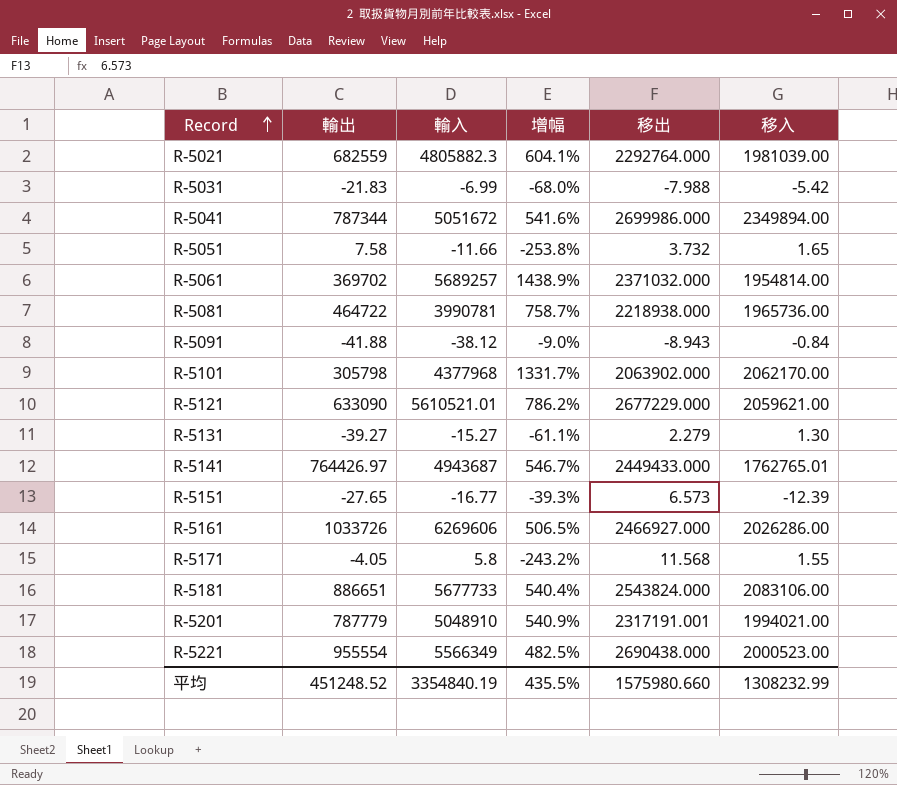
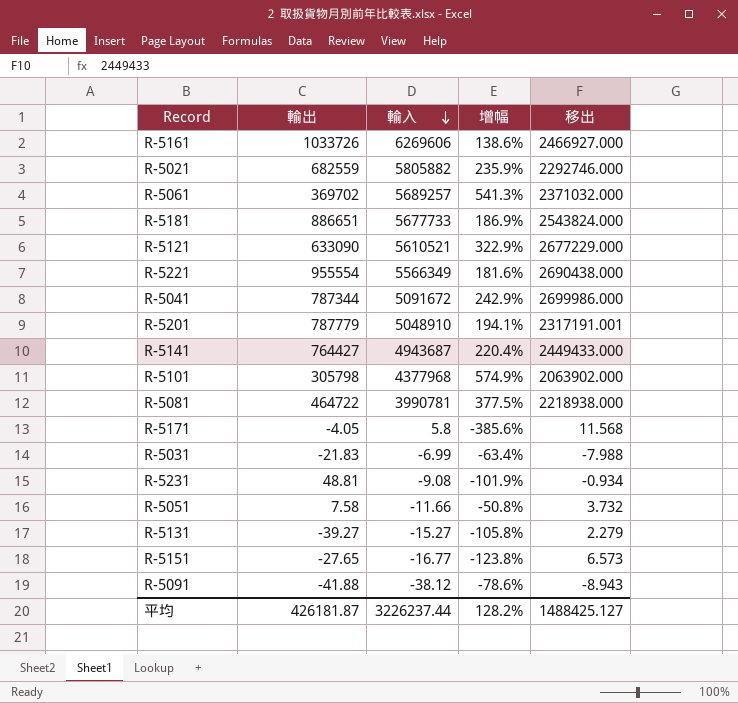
row order: Record ascending -> 輸入 descending
column 移入 | position: 6 -> none
column 增幅 | formula: ([輸入] - [輸出]) / [輸出] -> ([移出] - [輸出]) / [輸出]
R-5021 | 輸入: 4805882.3 -> 5805882
R-5021 | 移出: 2292764.000 -> 2292746.000
R-5121 | 輸入: 5610521.01 -> 5610521
R-5041 | 輸入: 5051672 -> 5091672
R-5141 | 輸出: 764426.97 -> 764427
row R-5231: none -> 48.81 | -9.08 | -101.9% | -0.934
平均 | 輸出: 451248.52 -> 426181.87
平均 | 輸入: 3354840.19 -> 3226237.44
平均 | 增幅: 435.5% -> 128.2%
平均 | 移出: 1575980.660 -> 1488425.127

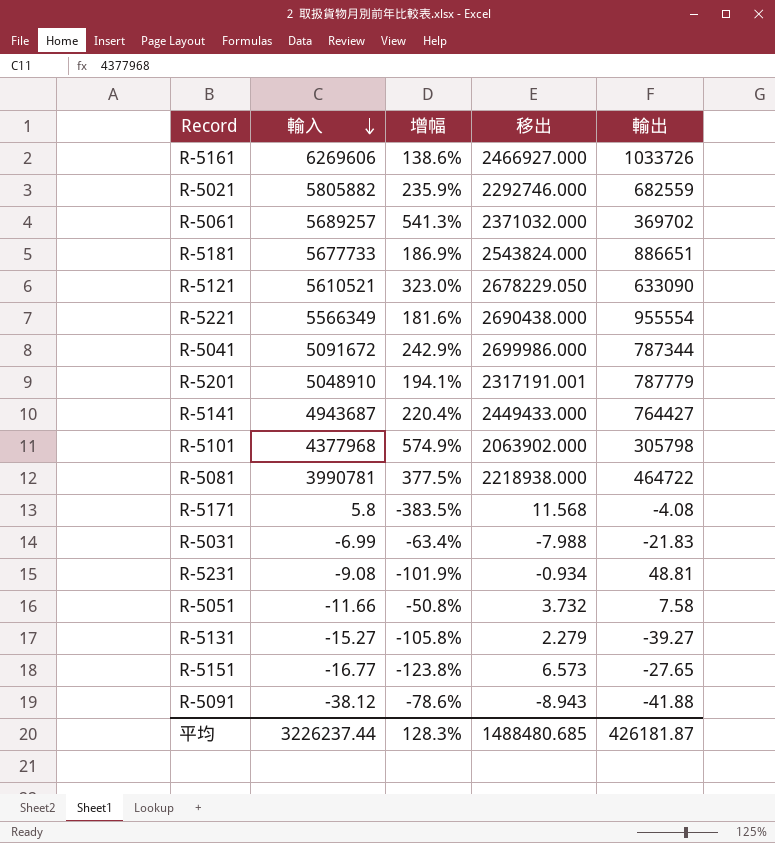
column 輸出 | position: 2 -> 5
R-5121 | 增幅: 322.9% -> 323.0%
R-5121 | 移出: 2677229.000 -> 2678229.050
R-5171 | 增幅: -385.6% -> -383.5%
R-5171 | 輸出: -4.05 -> -4.08
平均 | 增幅: 128.2% -> 128.3%
平均 | 移出: 1488425.127 -> 1488480.685

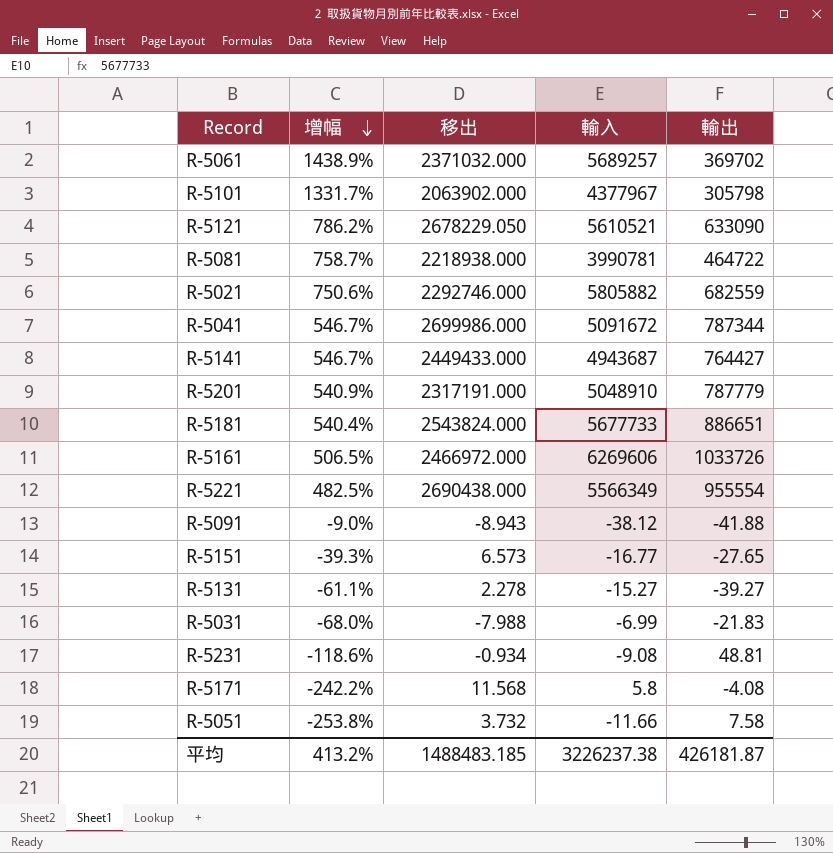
row order: 輸入 descending -> 增幅 descending
column 增幅 | formula: ([移出] - [輸出]) / [輸出] -> ([輸入] - [輸出]) / [輸出]
column 輸入 | position: 2 -> 4
R-5101 | 輸入: 4377968 -> 4377967
R-5201 | 移出: 2317191.001 -> 2317191.000
R-5161 | 移出: 2466927.000 -> 2466972.000
R-5131 | 移出: 2.279 -> 2.278
平均 | 增幅: 128.3% -> 413.2%
平均 | 移出: 1488480.685 -> 1488483.185
平均 | 輸入: 3226237.44 -> 3226237.38

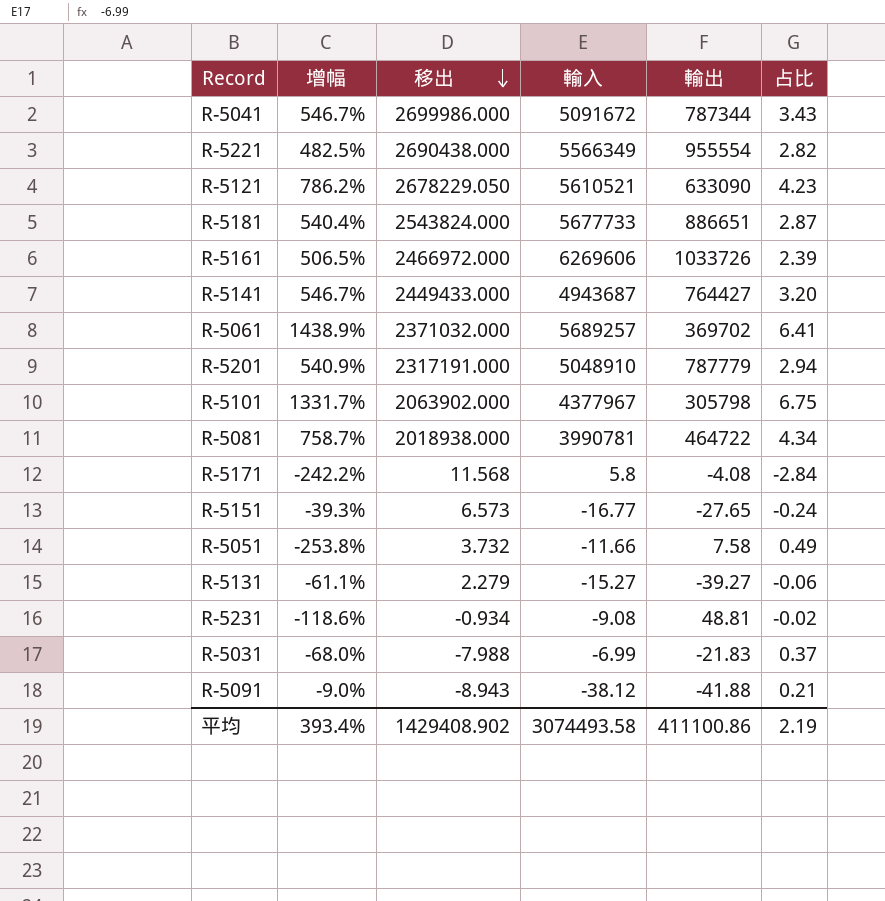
row order: 增幅 descending -> 移出 descending
column 占比 | formula: none -> [移出] / [輸出]
row R-5021: 750.6% | 2292746.000 | 5805882 | 682559 -> none
R-5081 | 移出: 2218938.000 -> 2018938.000
R-5131 | 移出: 2.278 -> 2.279
平均 | 增幅: 413.2% -> 393.4%
平均 | 移出: 1488483.185 -> 1429408.902
平均 | 輸入: 3226237.38 -> 3074493.58
平均 | 輸出: 426181.87 -> 411100.86

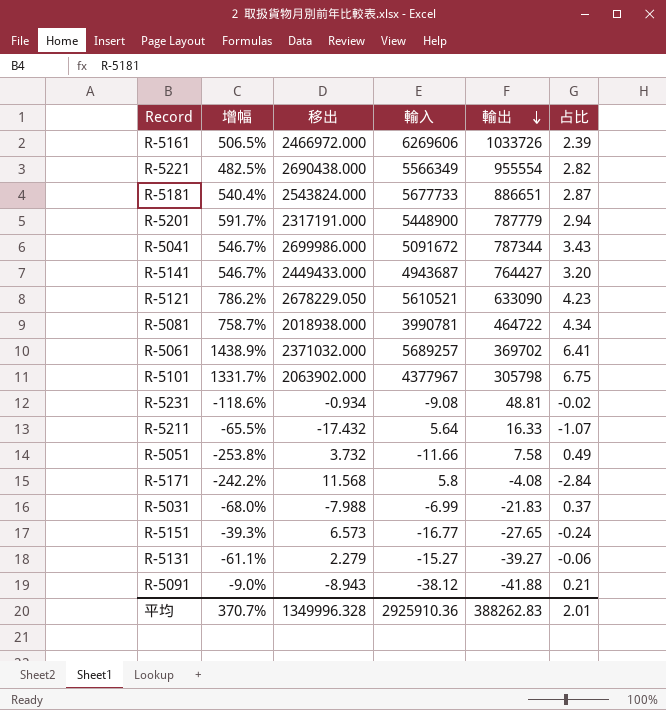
row order: 移出 descending -> 輸出 descending
R-5201 | 增幅: 540.9% -> 591.7%
R-5201 | 輸入: 5048910 -> 5448900
row R-5211: none -> -65.5% | -17.432 | 5.64 | 16.33 | -1.07
平均 | 增幅: 393.4% -> 370.7%
平均 | 移出: 1429408.902 -> 1349996.328
平均 | 輸入: 3074493.58 -> 2925910.36
平均 | 輸出: 411100.86 -> 388262.83
平均 | 占比: 2.19 -> 2.01

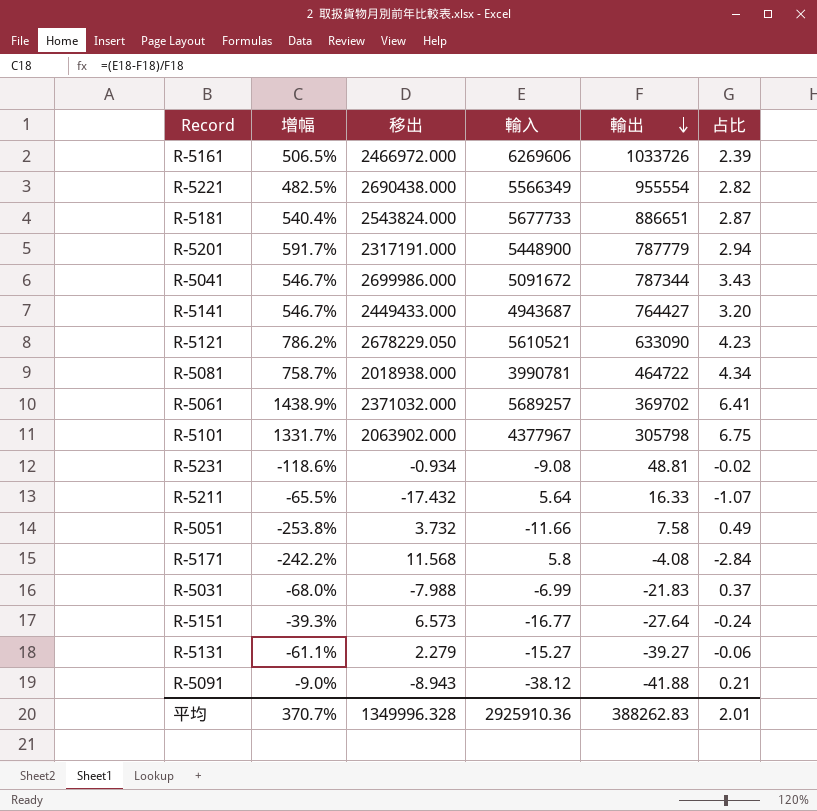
R-5151 | 輸出: -27.65 -> -27.64

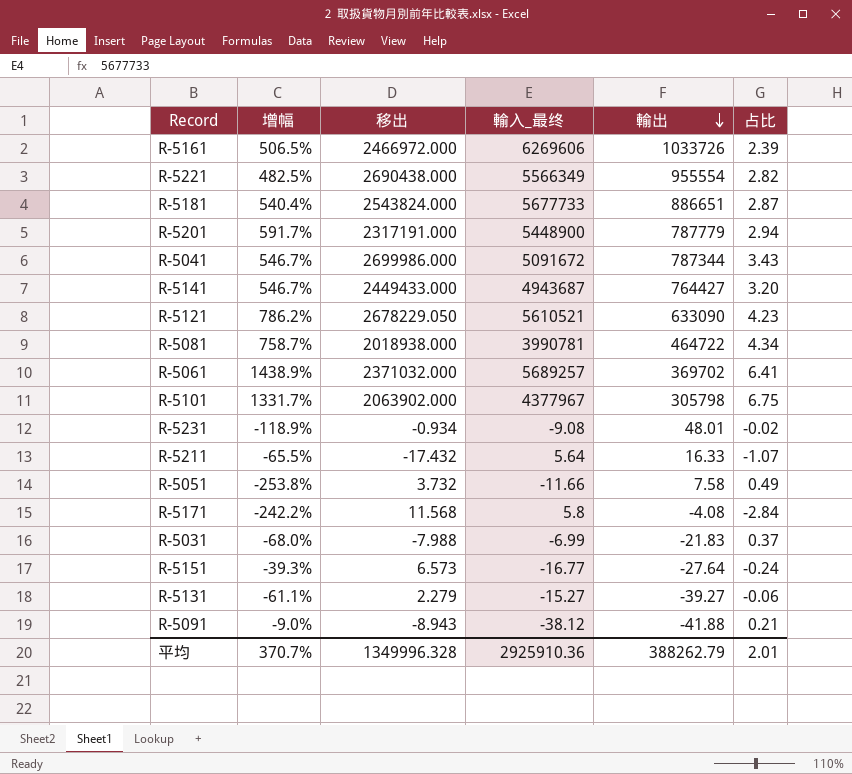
column name: 輸入 -> 輸入_最终
R-5231 | 增幅: -118.6% -> -118.9%
R-5231 | 輸出: 48.81 -> 48.01
平均 | 輸出: 388262.83 -> 388262.79

